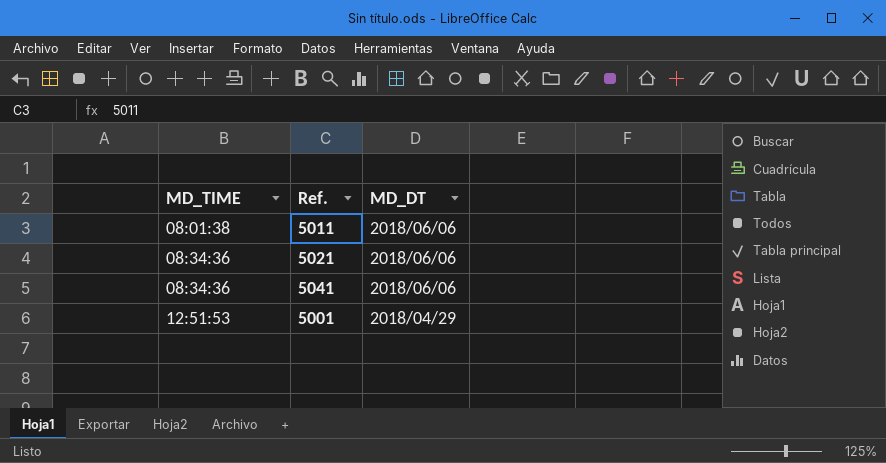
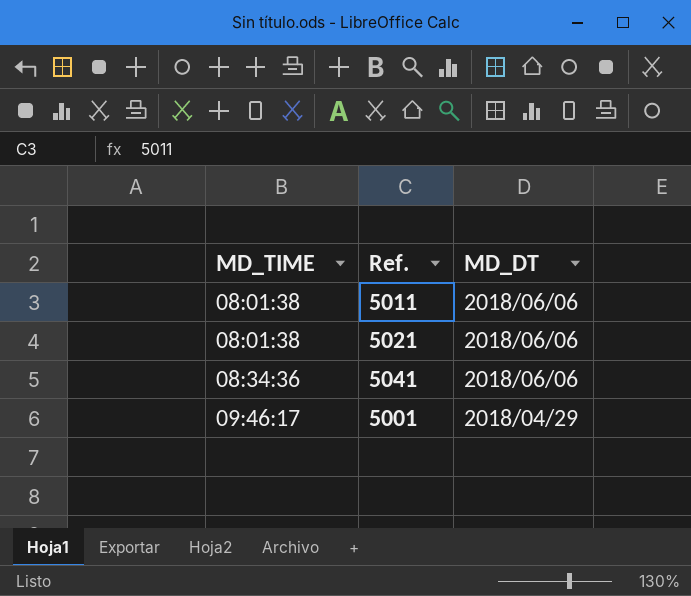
5021 | MD_TIME: 08:34:36 -> 08:01:38
5001 | MD_TIME: 12:51:53 -> 09:46:17

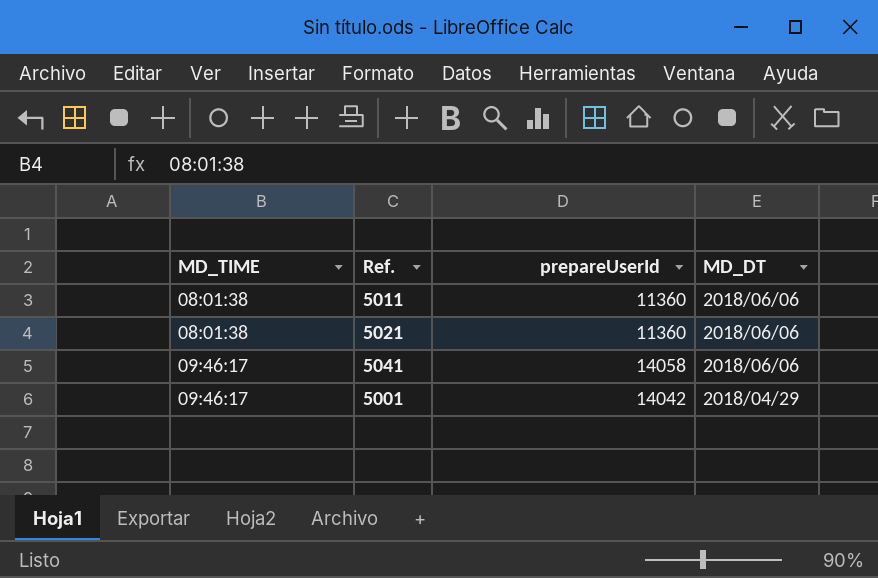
column prepareUserId | position: none -> 3
5041 | MD_TIME: 08:34:36 -> 09:46:17

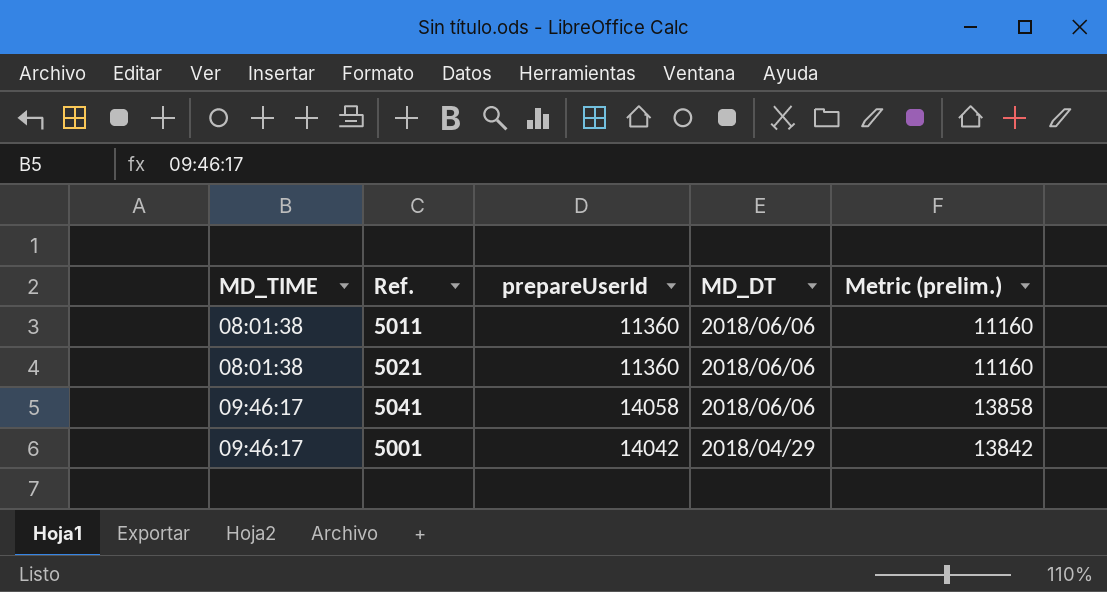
column Metric (prelim.) | formula: none -> [prepareUserId] - 200

